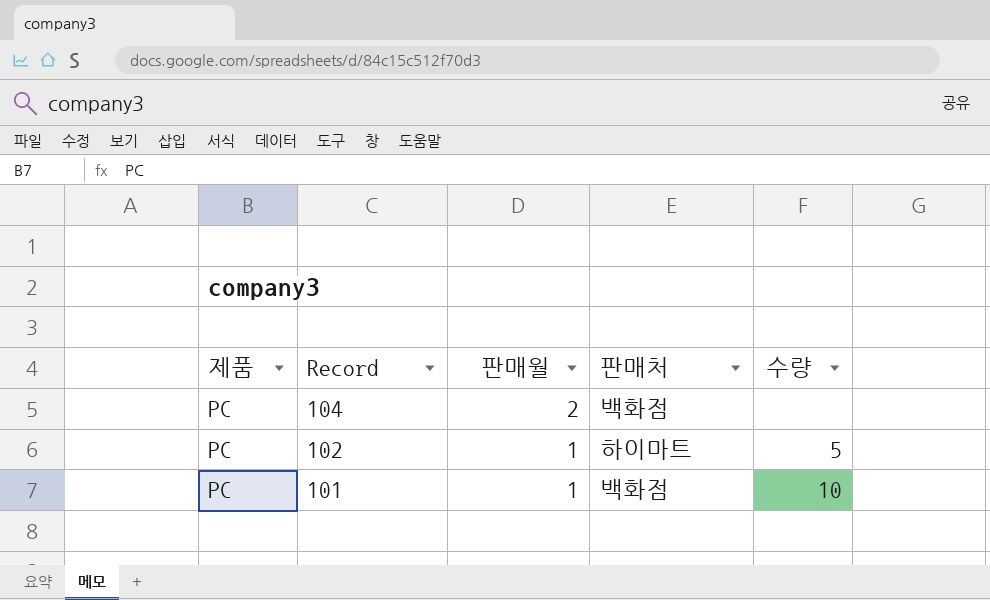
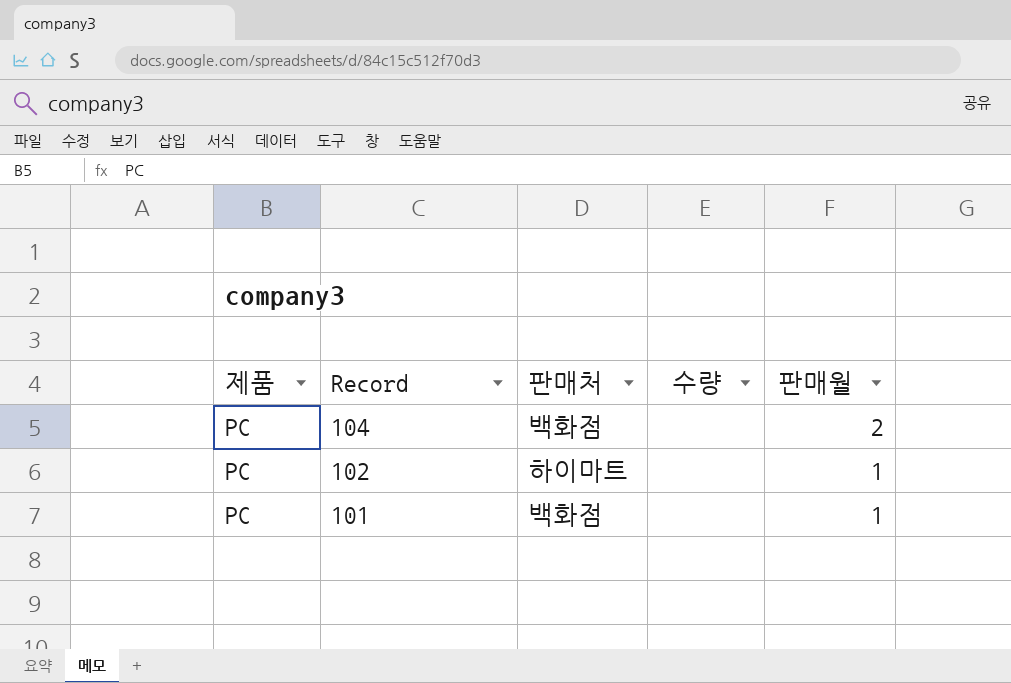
column 판매월 | position: 3 -> 5
102 | 수량: 5 -> none
101 | 수량: 10 -> none

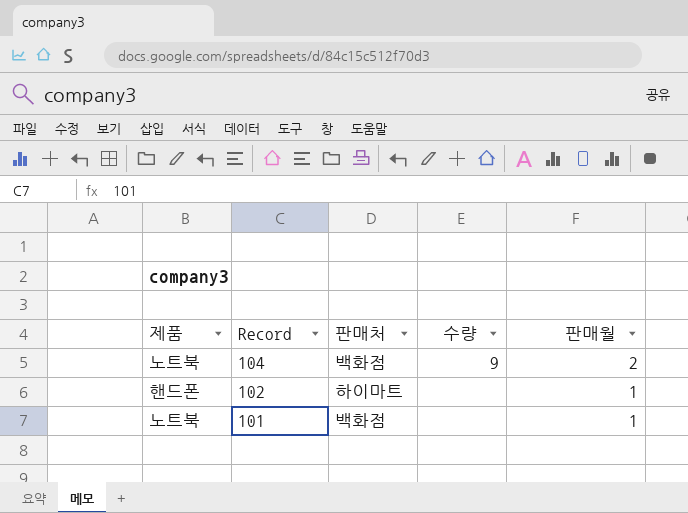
104 | 제품: PC -> 노트북
104 | 수량: none -> 9
102 | 제품: PC -> 핸드폰
101 | 제품: PC -> 노트북

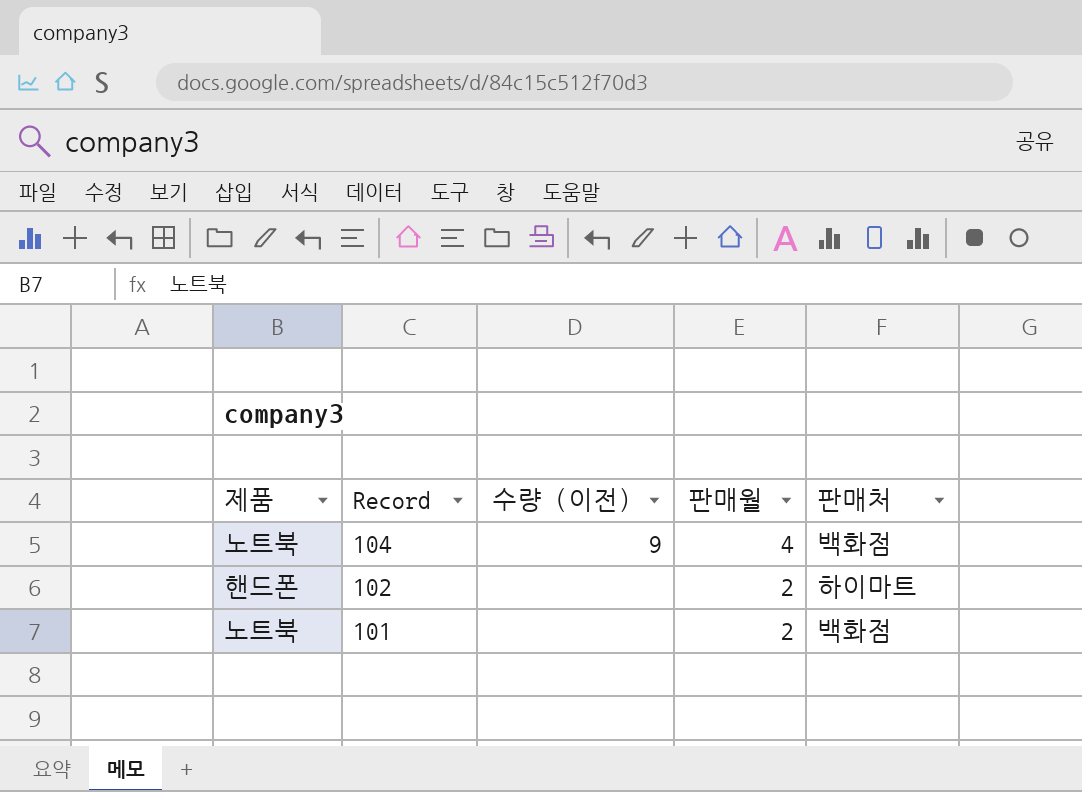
column name: 수량 -> 수량 (이전)
column 판매처 | position: 3 -> 5
104 | 판매월: 2 -> 4
102 | 판매월: 1 -> 2
101 | 판매월: 1 -> 2

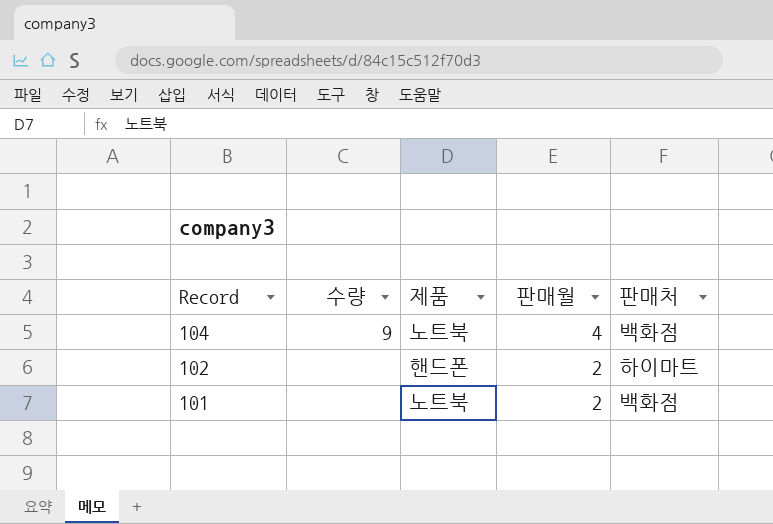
column name: 수량 (이전) -> 수량
column 제품 | position: 1 -> 3

